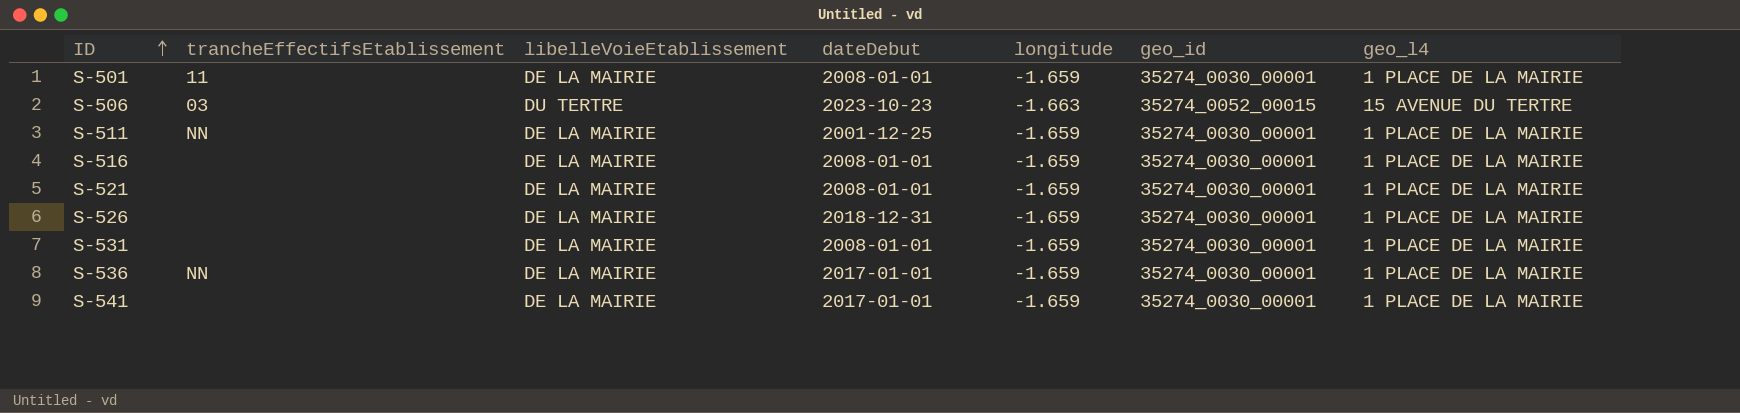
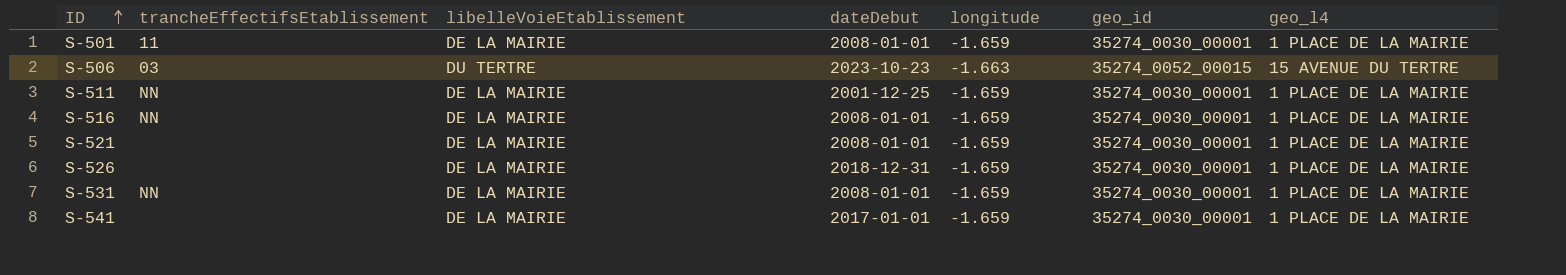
row S-536: NN | DE LA MAIRIE | 2017-01-01 | -1.659 | 35274_0030_00001 | 1 PLACE DE LA MAIRIE -> none
S-516 | trancheEffectifsEtablissement: none -> NN
S-531 | trancheEffectifsEtablissement: none -> NN

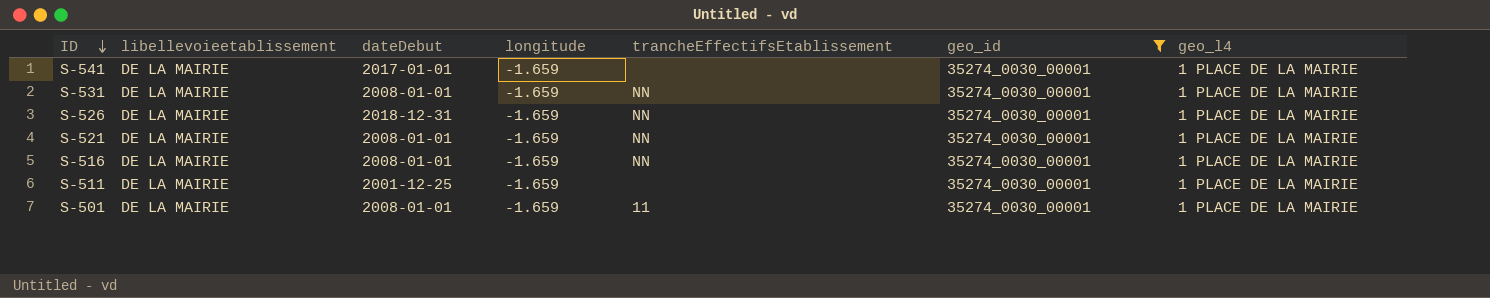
filter: none -> geo_id = 35274_0030_00001
row order: ID ascending -> ID descending
column name: libelleVoieEtablissement -> libellevoieetablissement
column trancheEffectifsEtablissement | position: 2 -> 5
S-526 | trancheEffectifsEtablissement: none -> NN
S-521 | trancheEffectifsEtablissement: none -> NN
S-511 | trancheEffectifsEtablissement: NN -> none

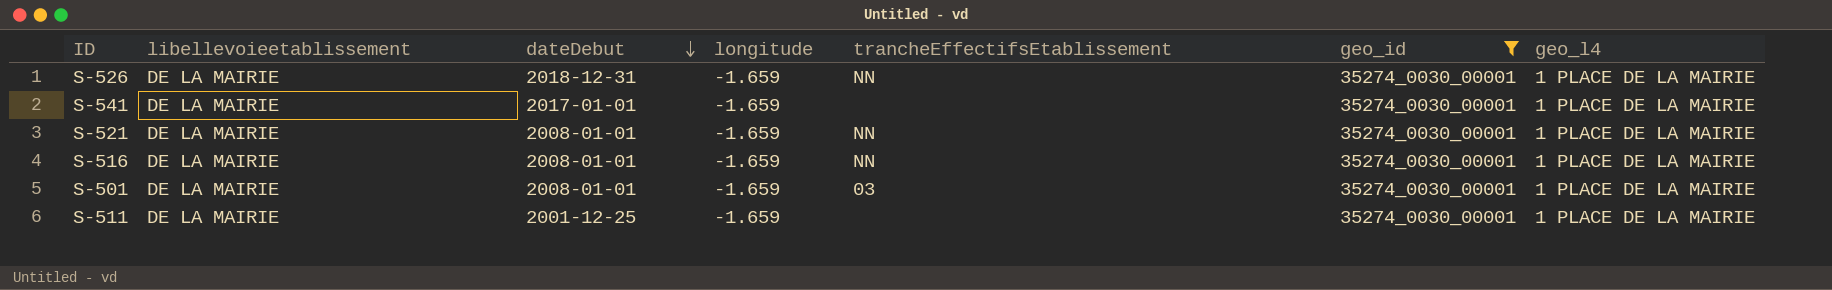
row order: ID descending -> dateDebut descending
row S-531: DE LA MAIRIE | 2008-01-01 | -1.659 | NN | 35274_0030_00001 | 1 PLACE DE LA MAIRIE -> none
S-501 | trancheEffectifsEtablissement: 11 -> 03

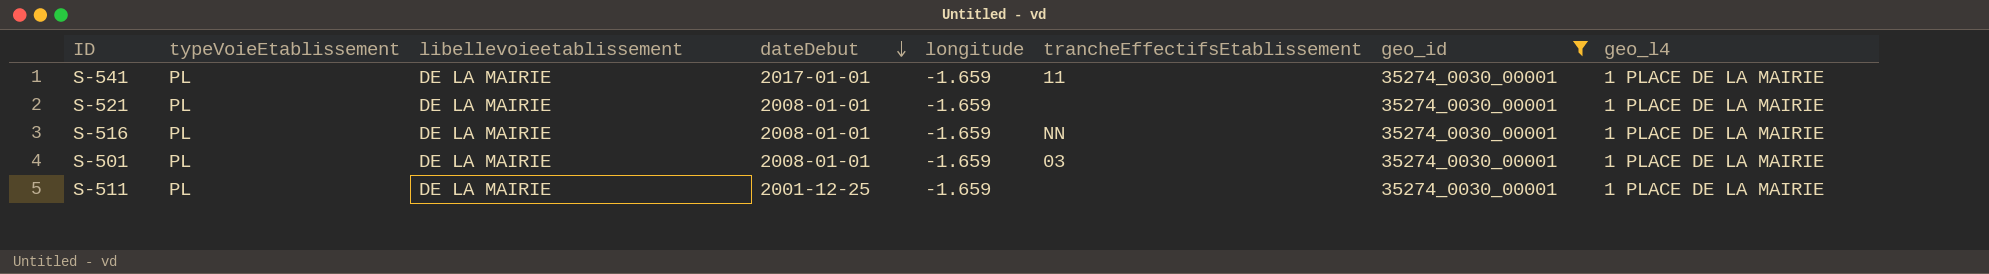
column typeVoieEtablissement | position: none -> 2
row S-526: DE LA MAIRIE | 2018-12-31 | -1.659 | NN | 35274_0030_00001 | 1 PLACE DE LA MAIRIE -> none
S-541 | trancheEffectifsEtablissement: none -> 11
S-521 | trancheEffectifsEtablissement: NN -> none

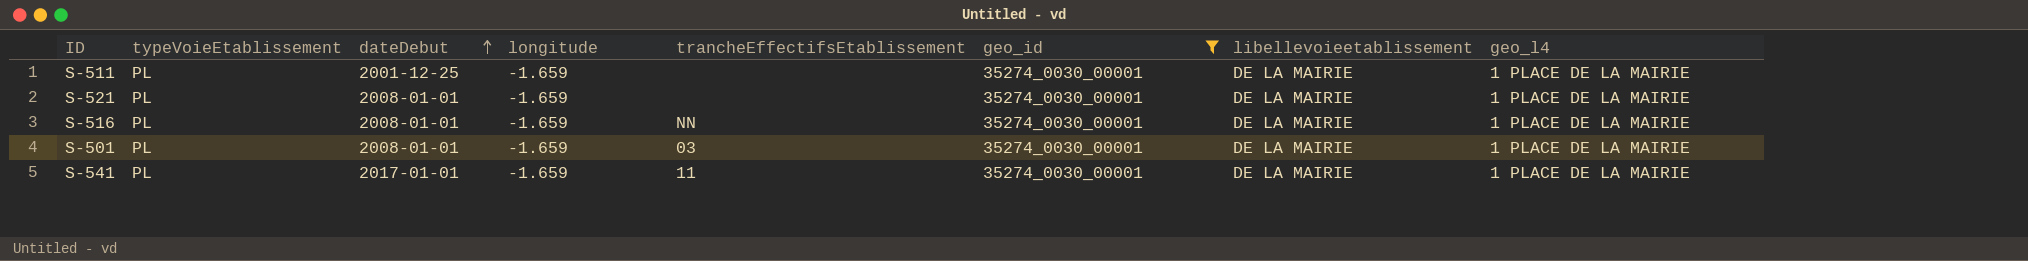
row order: dateDebut descending -> dateDebut ascending
column libellevoieetablissement | position: 3 -> 7

